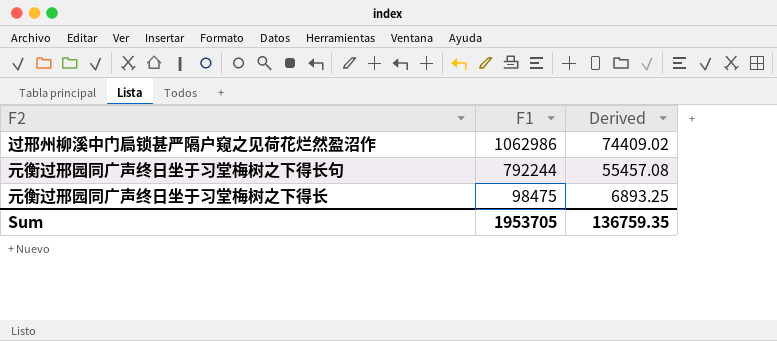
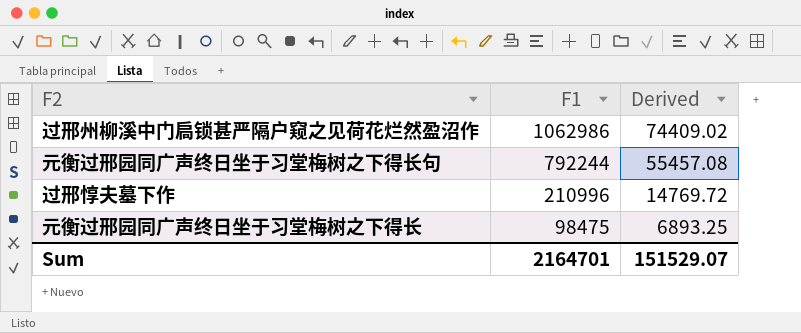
row 过邢惇夫墓下作: none -> 210996 | 14769.72
Sum | F1: 1953705 -> 2164701
Sum | Derived: 136759.35 -> 151529.07

